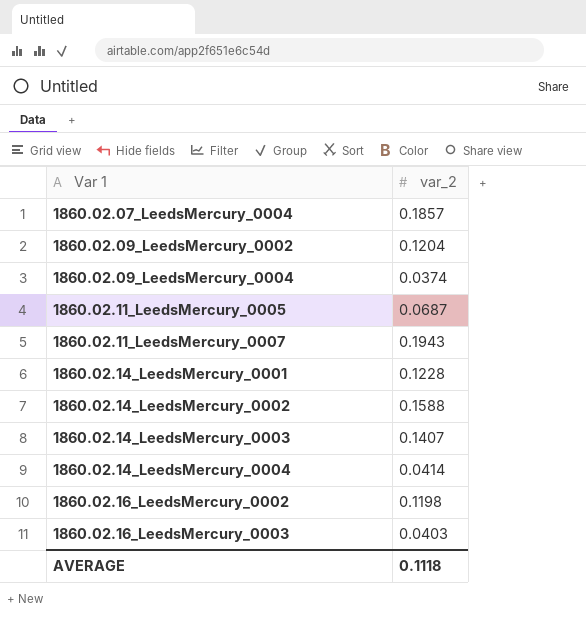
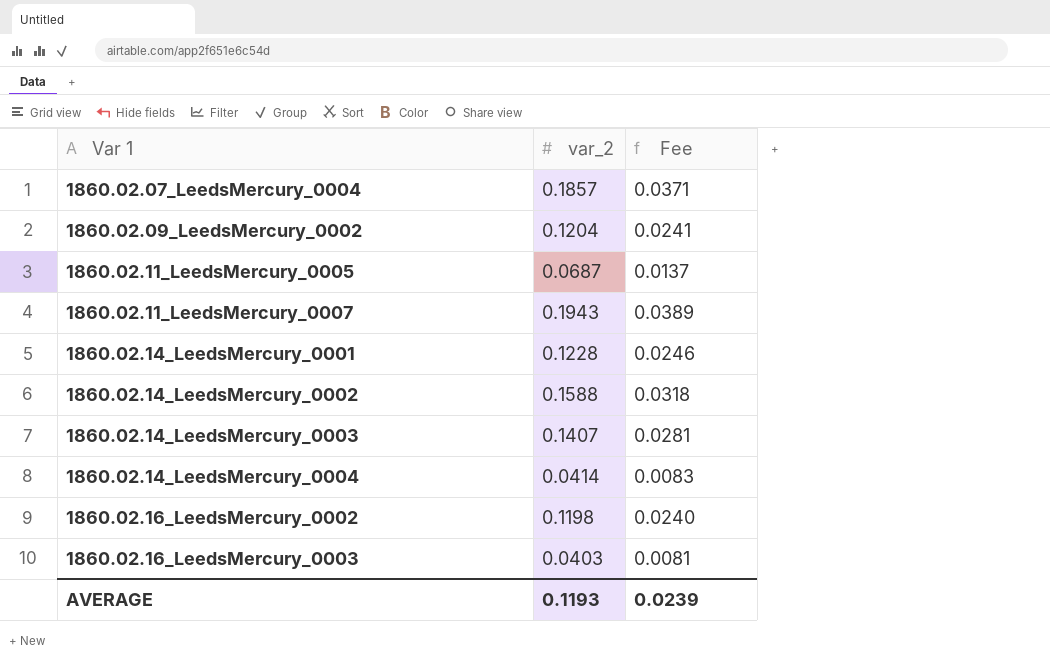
column Fee | formula: none -> [var_2] * 0.2
row 1860.02.09_LeedsMercury_0004: 0.0374 -> none
AVERAGE | var_2: 0.1118 -> 0.1193

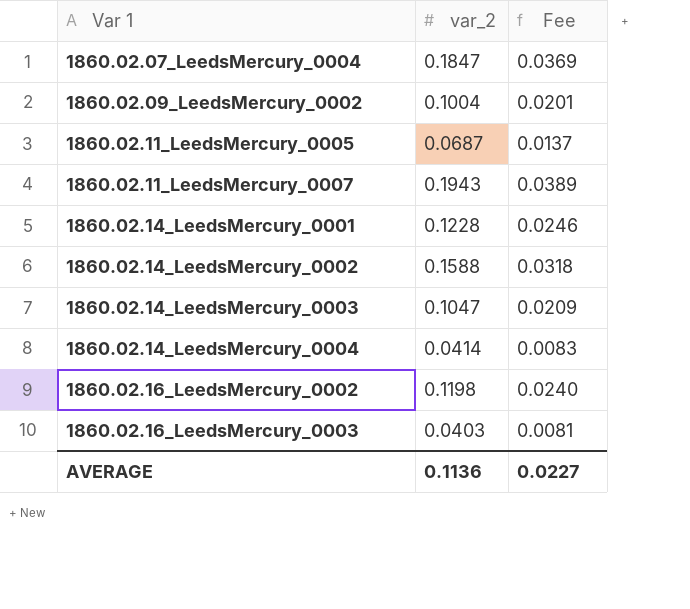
1860.02.07_LeedsMercury_0004 | var_2: 0.1857 -> 0.1847
1860.02.07_LeedsMercury_0004 | Fee: 0.0371 -> 0.0369
1860.02.09_LeedsMercury_0002 | var_2: 0.1204 -> 0.1004
1860.02.09_LeedsMercury_0002 | Fee: 0.0241 -> 0.0201
1860.02.14_LeedsMercury_0003 | var_2: 0.1407 -> 0.1047
1860.02.14_LeedsMercury_0003 | Fee: 0.0281 -> 0.0209
AVERAGE | var_2: 0.1193 -> 0.1136
AVERAGE | Fee: 0.0239 -> 0.0227

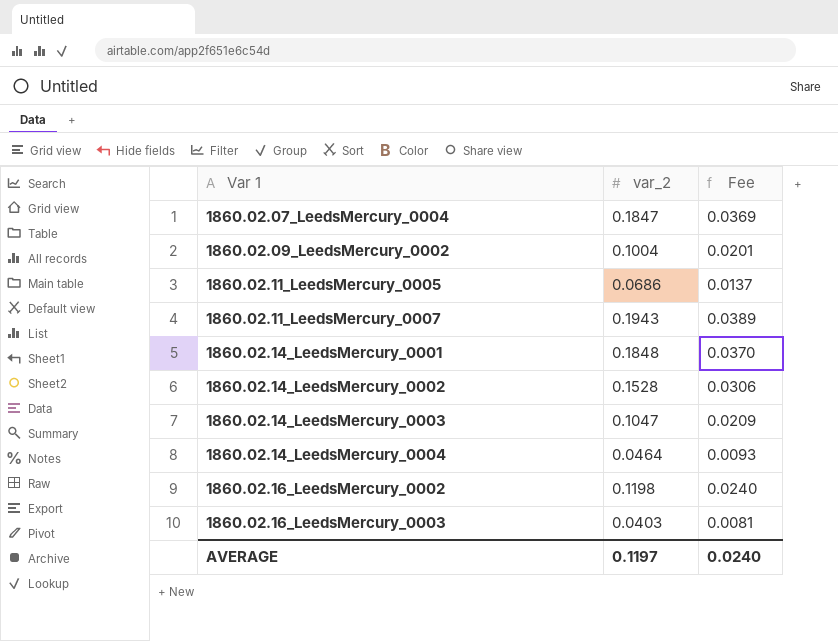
1860.02.11_LeedsMercury_0005 | var_2: 0.0687 -> 0.0686
1860.02.14_LeedsMercury_0001 | var_2: 0.1228 -> 0.1848
1860.02.14_LeedsMercury_0001 | Fee: 0.0246 -> 0.0370
1860.02.14_LeedsMercury_0002 | var_2: 0.1588 -> 0.1528
1860.02.14_LeedsMercury_0002 | Fee: 0.0318 -> 0.0306
1860.02.14_LeedsMercury_0004 | var_2: 0.0414 -> 0.0464
1860.02.14_LeedsMercury_0004 | Fee: 0.0083 -> 0.0093
AVERAGE | var_2: 0.1136 -> 0.1197
AVERAGE | Fee: 0.0227 -> 0.0240

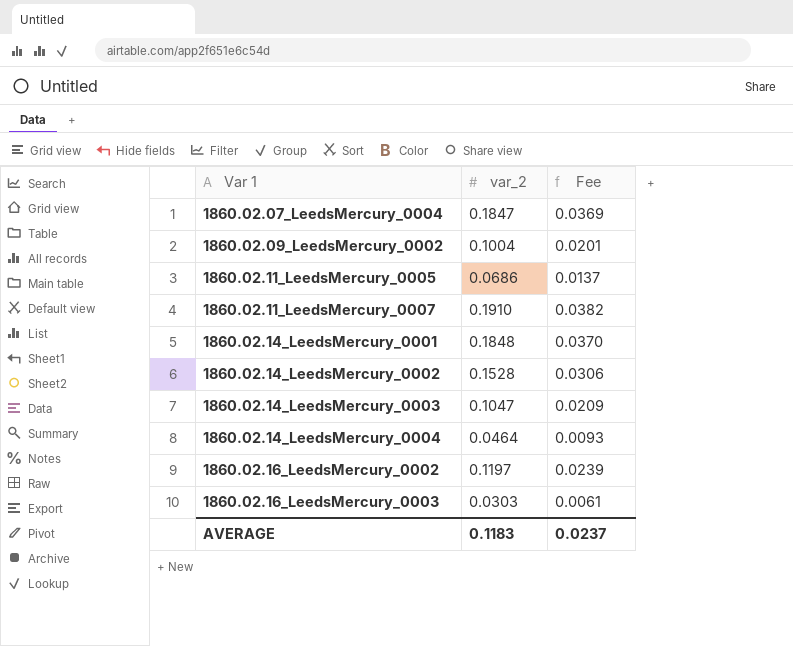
1860.02.11_LeedsMercury_0007 | var_2: 0.1943 -> 0.1910
1860.02.11_LeedsMercury_0007 | Fee: 0.0389 -> 0.0382
1860.02.16_LeedsMercury_0002 | var_2: 0.1198 -> 0.1197
1860.02.16_LeedsMercury_0002 | Fee: 0.0240 -> 0.0239
1860.02.16_LeedsMercury_0003 | var_2: 0.0403 -> 0.0303
1860.02.16_LeedsMercury_0003 | Fee: 0.0081 -> 0.0061
AVERAGE | var_2: 0.1197 -> 0.1183
AVERAGE | Fee: 0.0240 -> 0.0237

